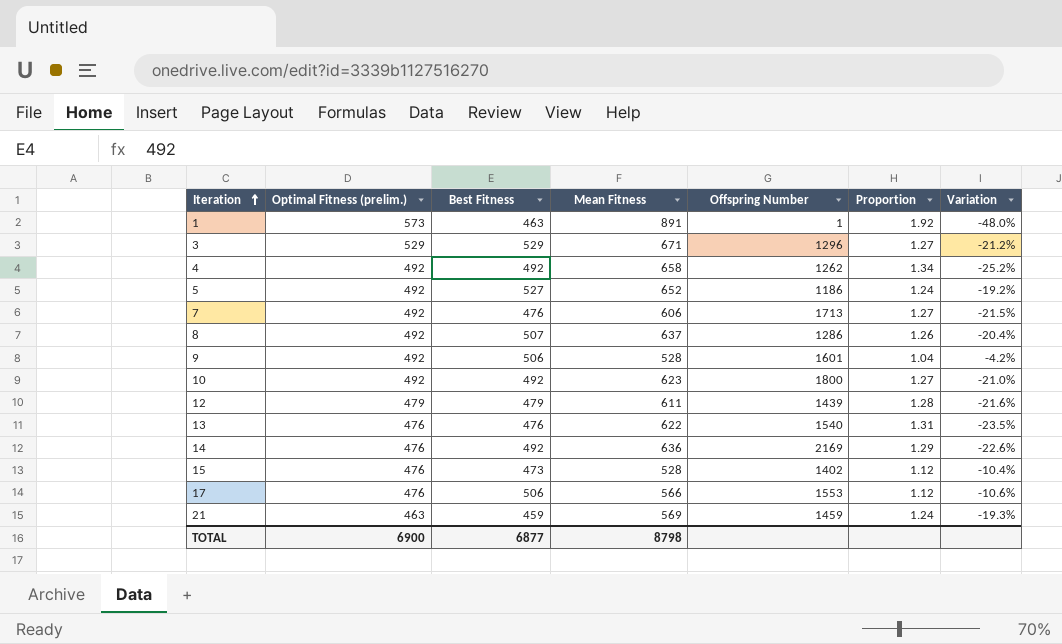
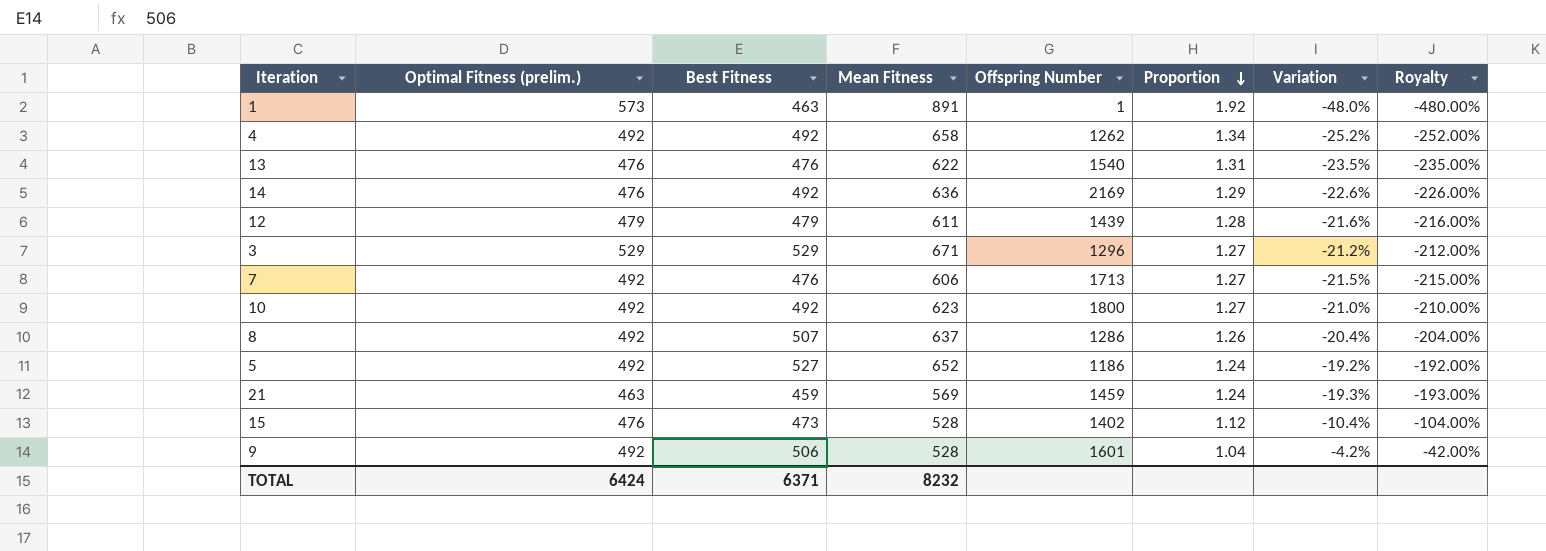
row order: Iteration ascending -> Proportion descending
column Royalty | formula: none -> [Variation] * 10
row 17: 476 | 506 | 566 | 1553 | 1.12 | -10.6% -> none
TOTAL | Optimal Fitness (prelim.): 6900 -> 6424
TOTAL | Best Fitness: 6877 -> 6371
TOTAL | Mean Fitness: 8798 -> 8232

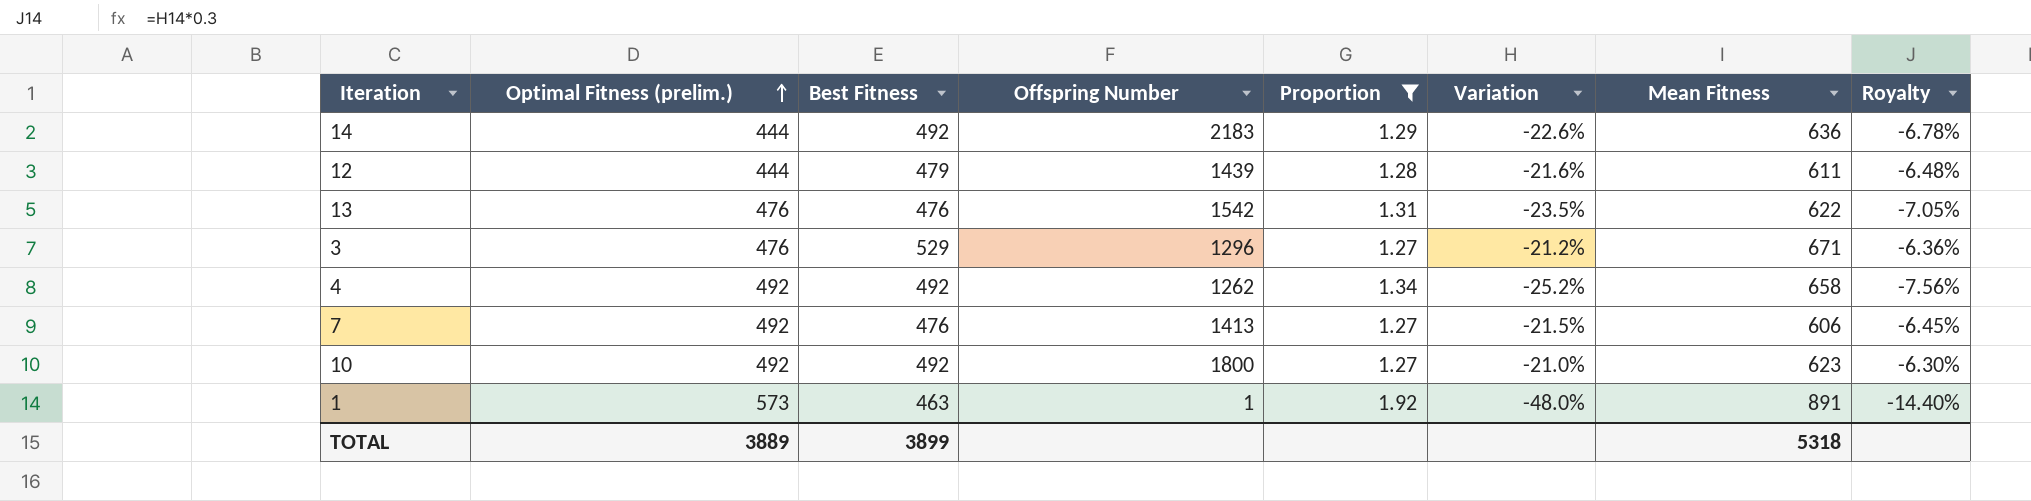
filter: none -> Proportion >= 1.27
row order: Proportion descending -> Optimal Fitness (prelim.) ascending
column Mean Fitness | position: 4 -> 7
column Royalty | formula: [Variation] * 10 -> [Variation] * 0.3
14 | Optimal Fitness (prelim.): 476 -> 444
14 | Offspring Number: 2169 -> 2183
12 | Optimal Fitness (prelim.): 479 -> 444
13 | Offspring Number: 1540 -> 1542
3 | Optimal Fitness (prelim.): 529 -> 476
7 | Offspring Number: 1713 -> 1413
TOTAL | Optimal Fitness (prelim.): 6424 -> 3889
TOTAL | Best Fitness: 6371 -> 3899
TOTAL | Mean Fitness: 8232 -> 5318

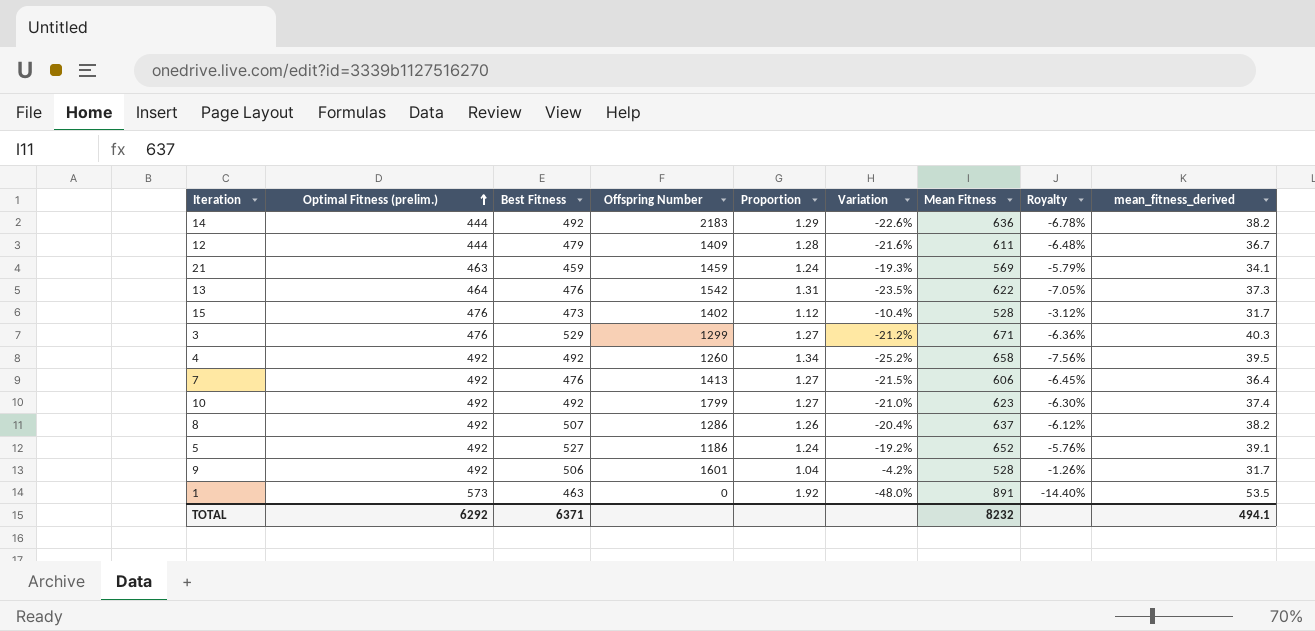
filter: Proportion >= 1.27 -> none
column mean_fitness_derived | formula: none -> [Mean Fitness] * 0.06
12 | Offspring Number: 1439 -> 1409
13 | Optimal Fitness (prelim.): 476 -> 464
3 | Offspring Number: 1296 -> 1299
4 | Offspring Number: 1262 -> 1260
10 | Offspring Number: 1800 -> 1799
1 | Offspring Number: 1 -> 0
TOTAL | Optimal Fitness (prelim.): 3889 -> 6292
TOTAL | Best Fitness: 3899 -> 6371
TOTAL | Mean Fitness: 5318 -> 8232

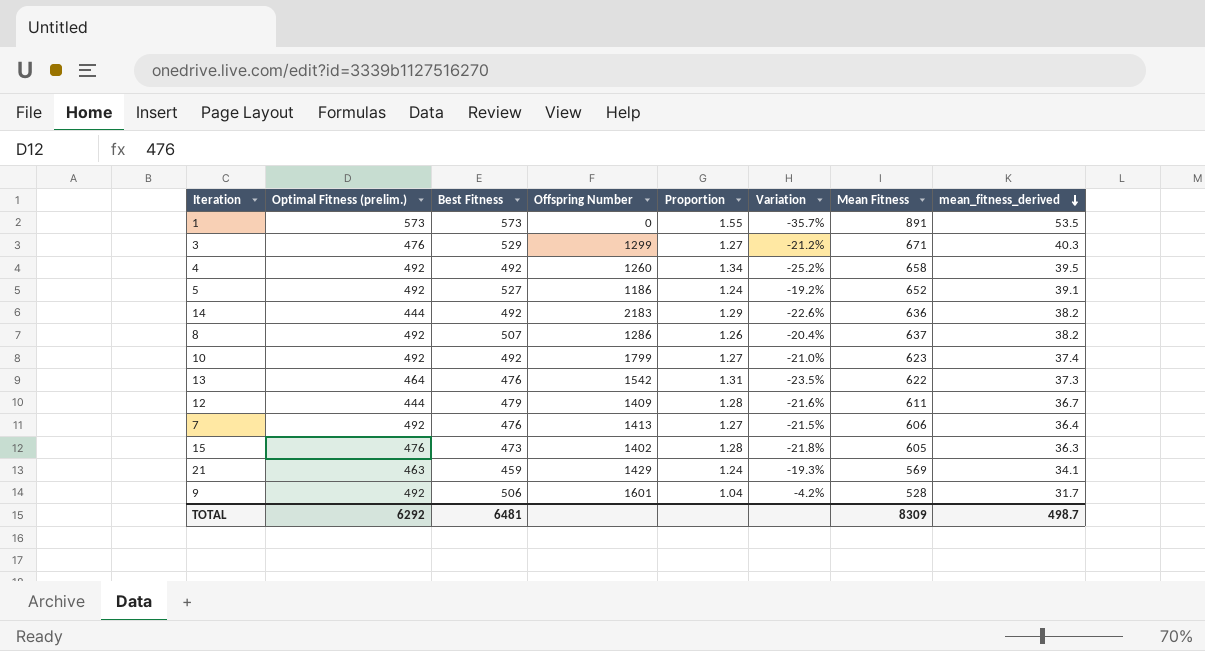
row order: Optimal Fitness (prelim.) ascending -> mean_fitness_derived descending
column Royalty | formula: [Variation] * 0.3 -> none
1 | Best Fitness: 463 -> 573
1 | Proportion: 1.92 -> 1.55
1 | Variation: -48.0% -> -35.7%
15 | Proportion: 1.12 -> 1.28
15 | Variation: -10.4% -> -21.8%
15 | Mean Fitness: 528 -> 605
15 | mean_fitness_derived: 31.7 -> 36.3
21 | Offspring Number: 1459 -> 1429
TOTAL | Best Fitness: 6371 -> 6481
TOTAL | Mean Fitness: 8232 -> 8309
TOTAL | mean_fitness_derived: 494.1 -> 498.7

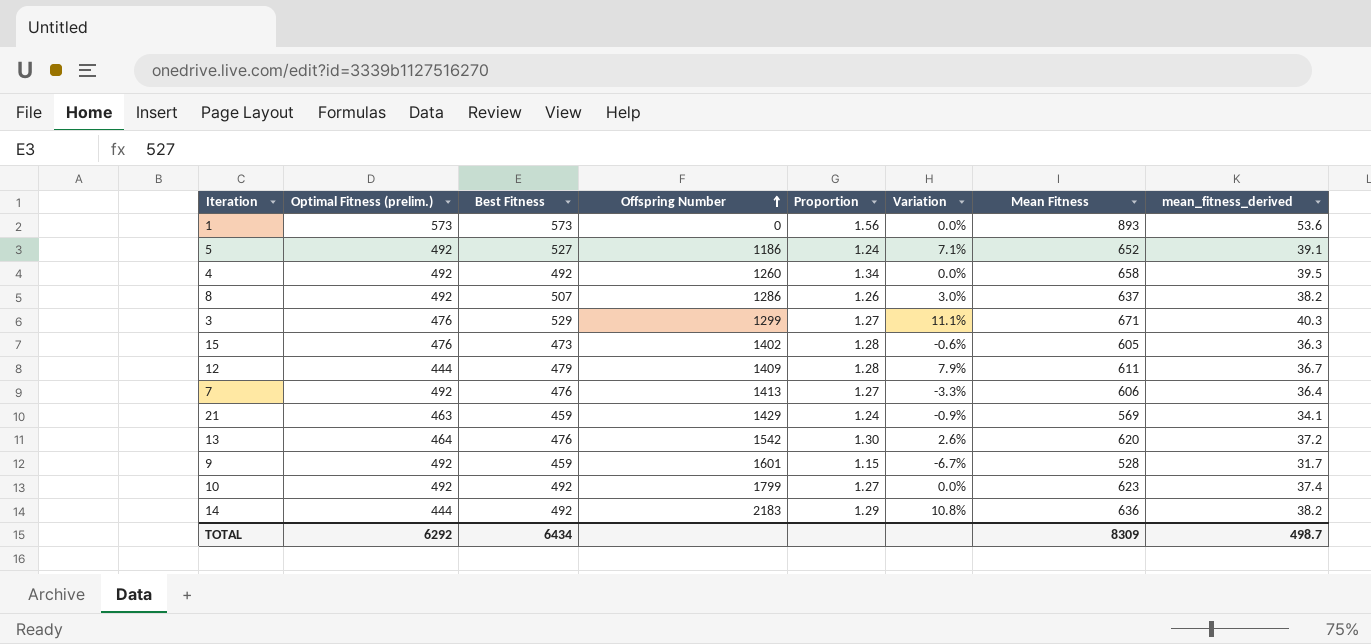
row order: mean_fitness_derived descending -> Offspring Number ascending
column Variation | formula: ([Best Fitness] - [Mean Fitness]) / [Mean Fitness] -> ([Best Fitness] - [Optimal Fitness (prelim.)]) / [Optimal Fitness (prelim.)]
1 | Proportion: 1.55 -> 1.56
1 | Mean Fitness: 891 -> 893
1 | mean_fitness_derived: 53.5 -> 53.6
13 | Proportion: 1.31 -> 1.30
13 | Mean Fitness: 622 -> 620
13 | mean_fitness_derived: 37.3 -> 37.2
9 | Best Fitness: 506 -> 459
9 | Proportion: 1.04 -> 1.15
TOTAL | Best Fitness: 6481 -> 6434

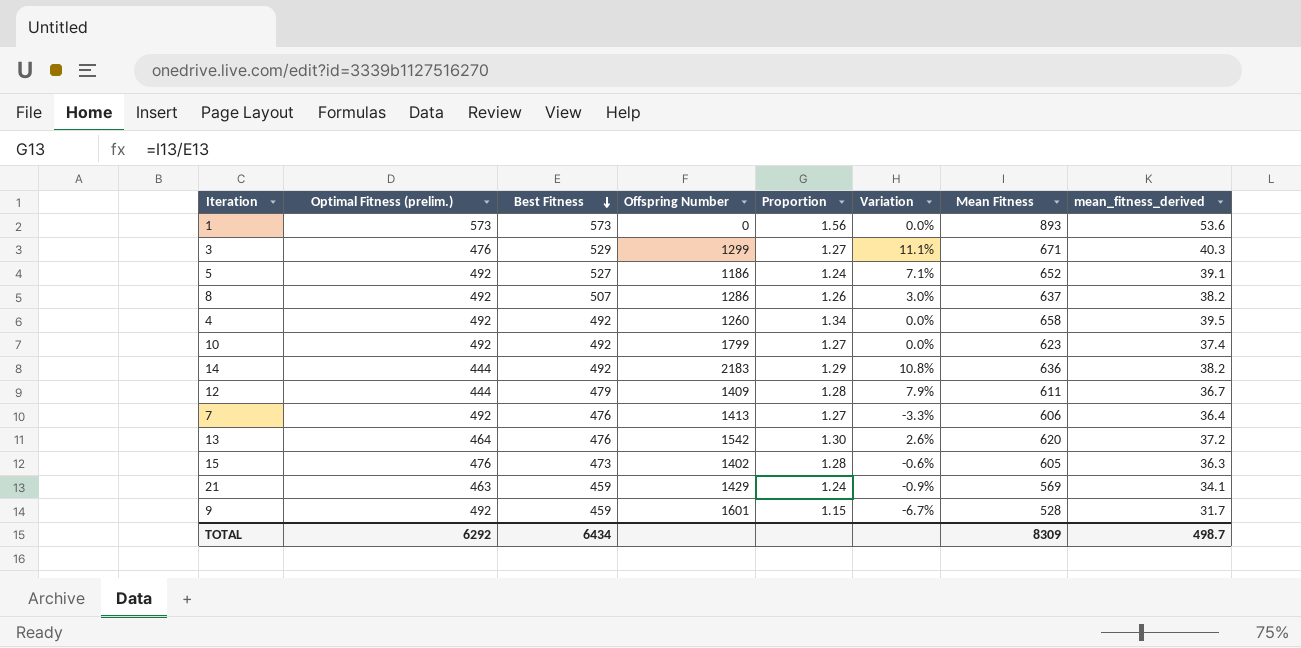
row order: Offspring Number ascending -> Best Fitness descending

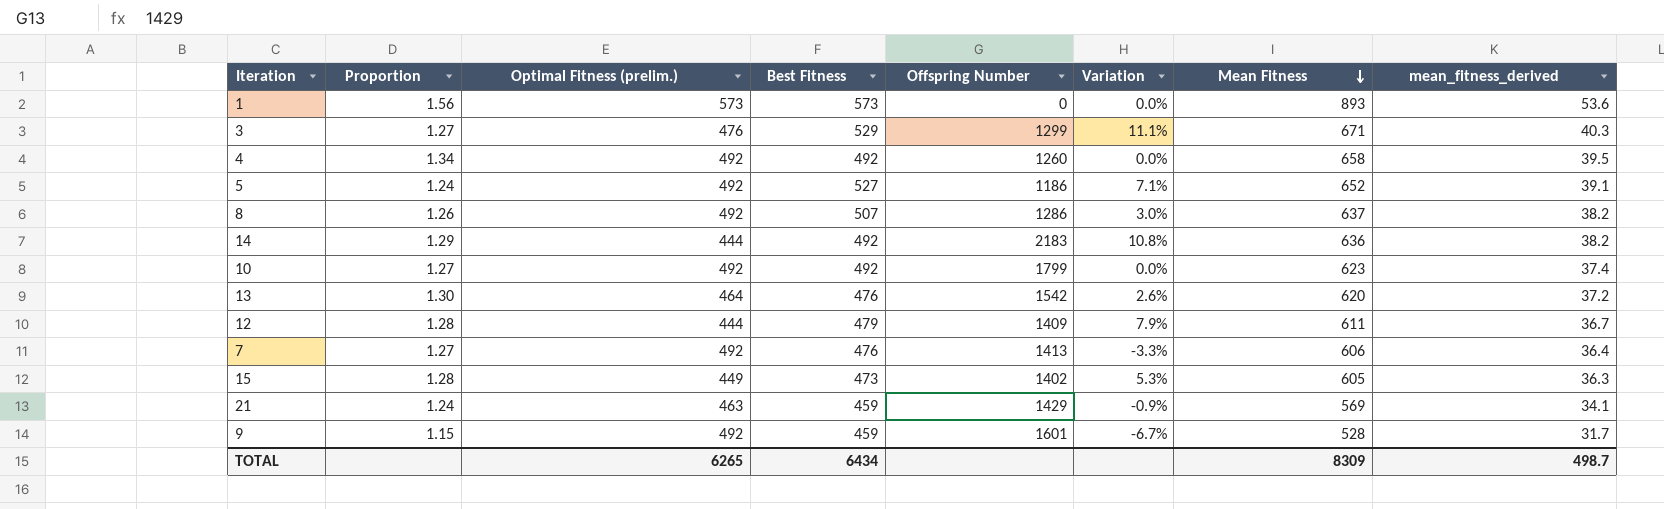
row order: Best Fitness descending -> Mean Fitness descending
column Proportion | position: 5 -> 2
15 | Optimal Fitness (prelim.): 476 -> 449
15 | Variation: -0.6% -> 5.3%
TOTAL | Optimal Fitness (prelim.): 6292 -> 6265

